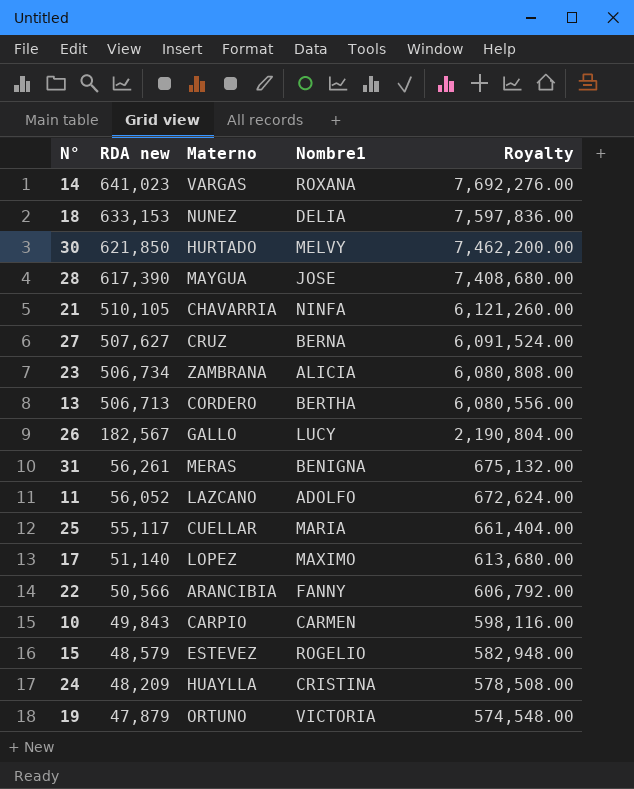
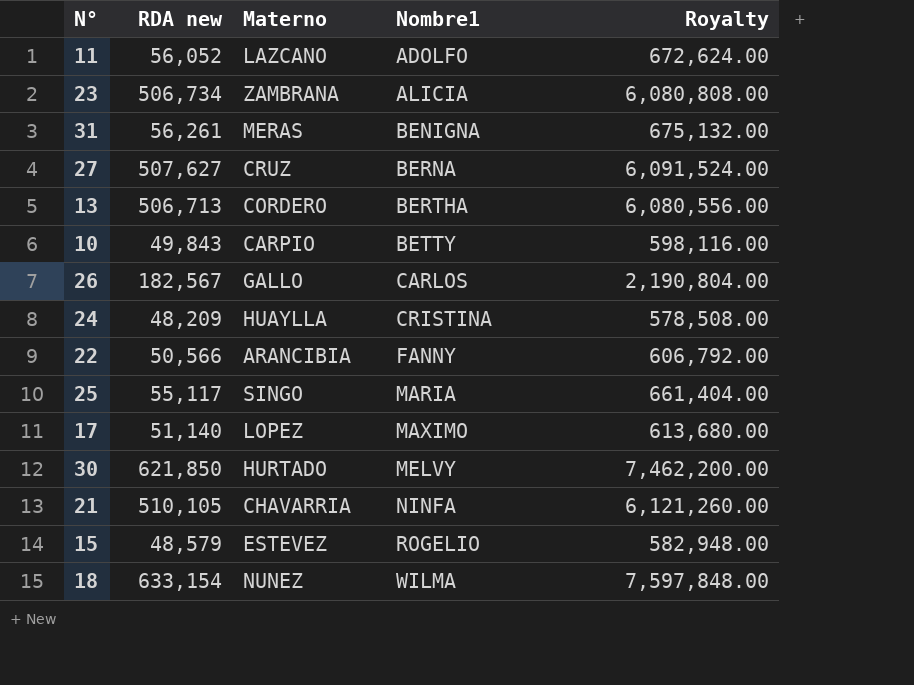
row order: RDA new descending -> Nombre1 ascending
row 14: 641,023 | VARGAS | ROXANA | 7,692,276.00 -> none
row 28: 617,390 | MAYGUA | JOSE | 7,408,680.00 -> none
row 19: 47,879 | ORTUNO | VICTORIA | 574,548.00 -> none
10 | Nombre1: CARMEN -> BETTY
26 | Nombre1: LUCY -> CARLOS
25 | Materno: CUELLAR -> SINGO
18 | RDA new: 633,153 -> 633,154
18 | Nombre1: DELIA -> WILMA
18 | Royalty: 7,597,836.00 -> 7,597,848.00

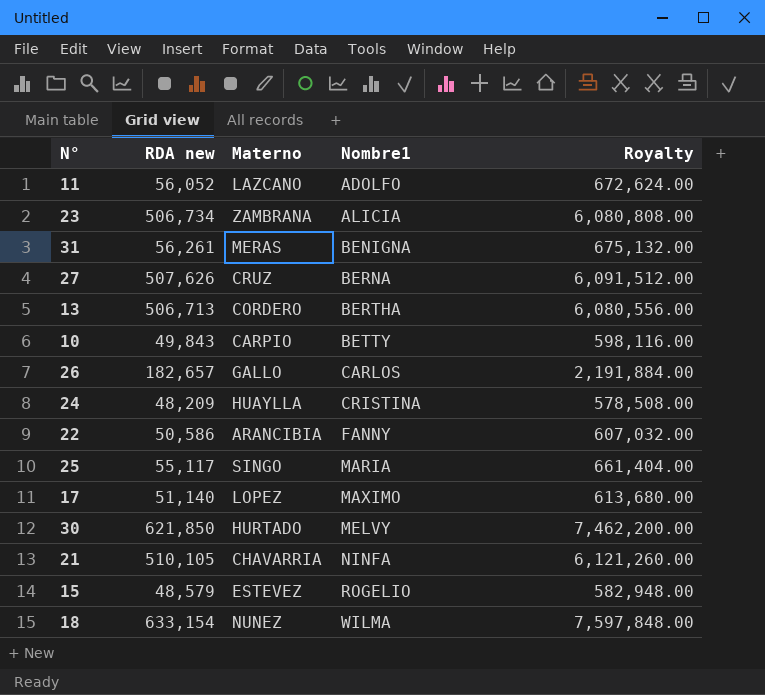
27 | RDA new: 507,627 -> 507,626
27 | Royalty: 6,091,524.00 -> 6,091,512.00
26 | RDA new: 182,567 -> 182,657
26 | Royalty: 2,190,804.00 -> 2,191,884.00
22 | RDA new: 50,566 -> 50,586
22 | Royalty: 606,792.00 -> 607,032.00

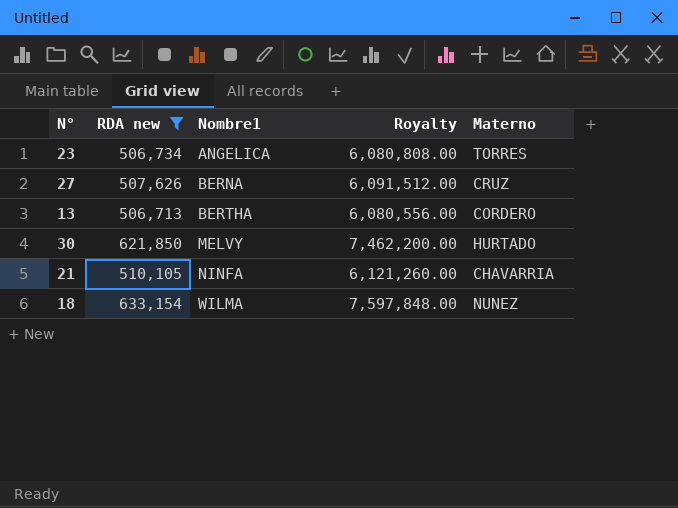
filter: none -> RDA new >= 506,713
column Materno | position: 3 -> 5
23 | Nombre1: ALICIA -> ANGELICA
23 | Materno: ZAMBRANA -> TORRES

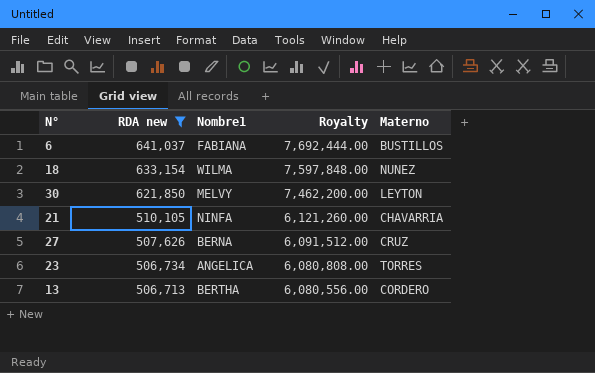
row order: Nombre1 ascending -> RDA new descending
row 6: none -> 641,037 | FABIANA | 7,692,444.00 | BUSTILLOS
30 | Materno: HURTADO -> LEYTON

